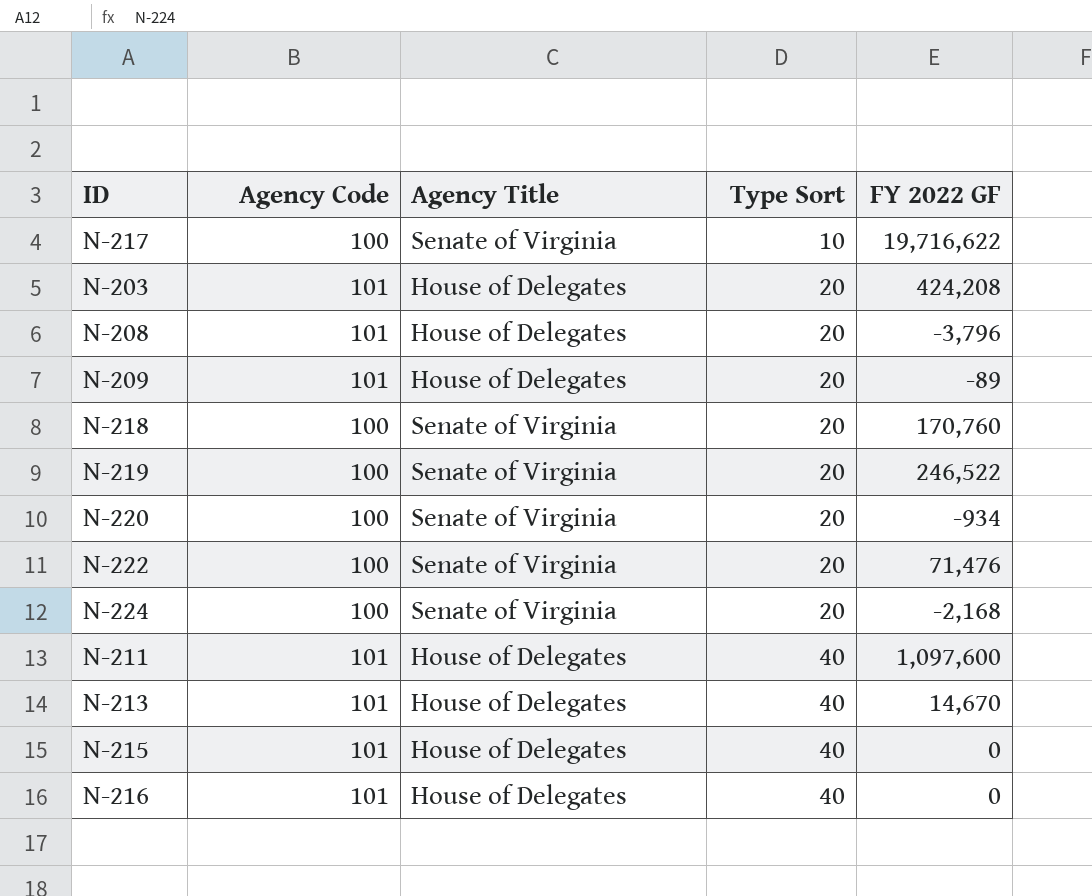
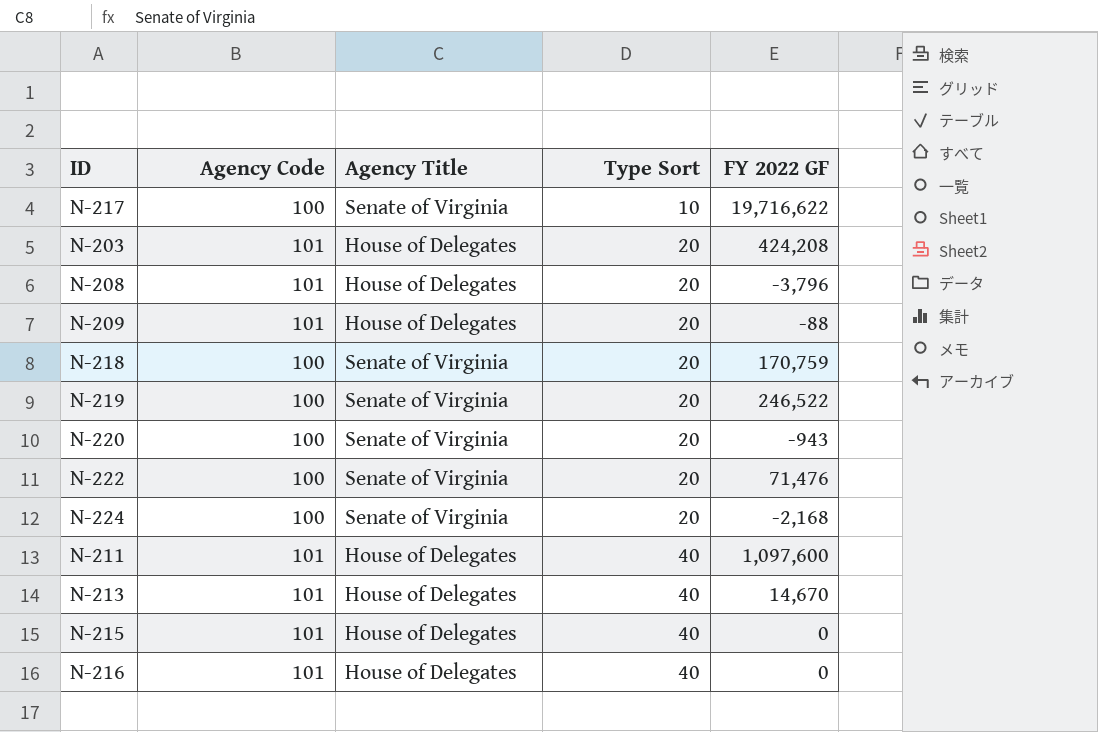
N-209 | FY 2022 GF: -89 -> -88
N-218 | FY 2022 GF: 170,760 -> 170,759
N-220 | FY 2022 GF: -934 -> -943

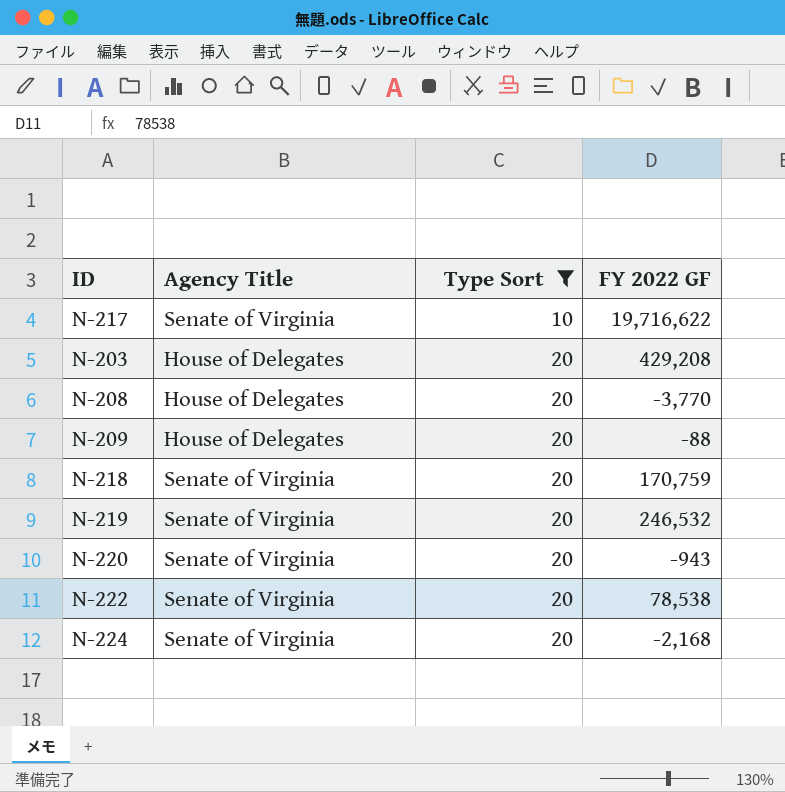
filter: none -> Type Sort != 40
column Agency Code | position: 2 -> none
N-203 | FY 2022 GF: 424,208 -> 429,208
N-208 | FY 2022 GF: -3,796 -> -3,770
N-219 | FY 2022 GF: 246,522 -> 246,532
N-222 | FY 2022 GF: 71,476 -> 78,538

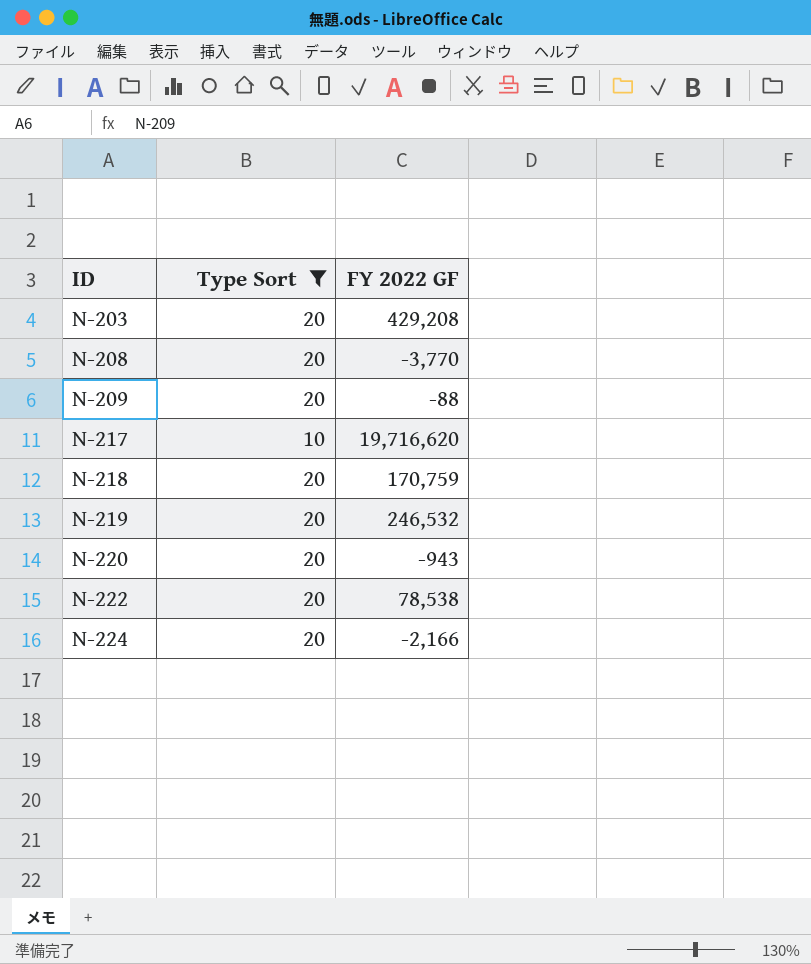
row order: Type Sort ascending -> ID ascending
column Agency Title | position: 2 -> none
N-217 | FY 2022 GF: 19,716,622 -> 19,716,620
N-224 | FY 2022 GF: -2,168 -> -2,166

